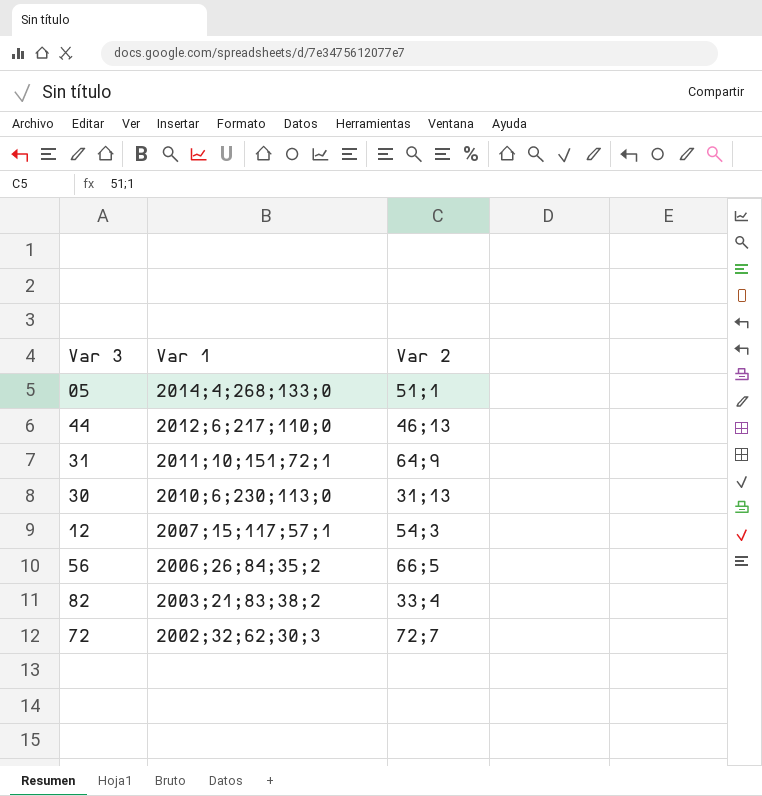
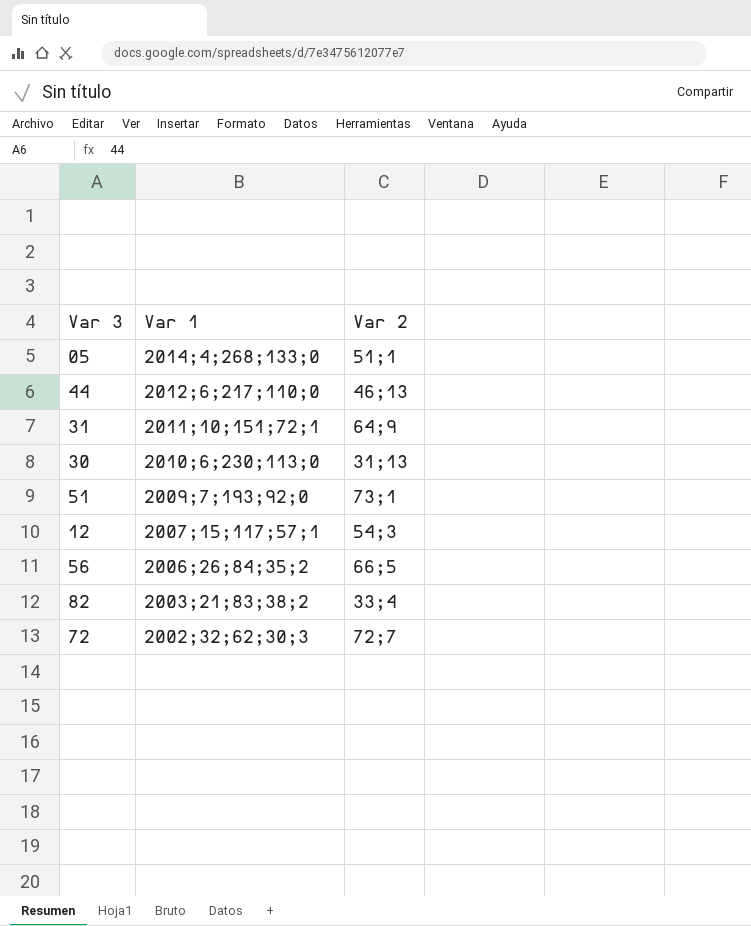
row 51: none -> 2009;7;193;92;0 | 73;1

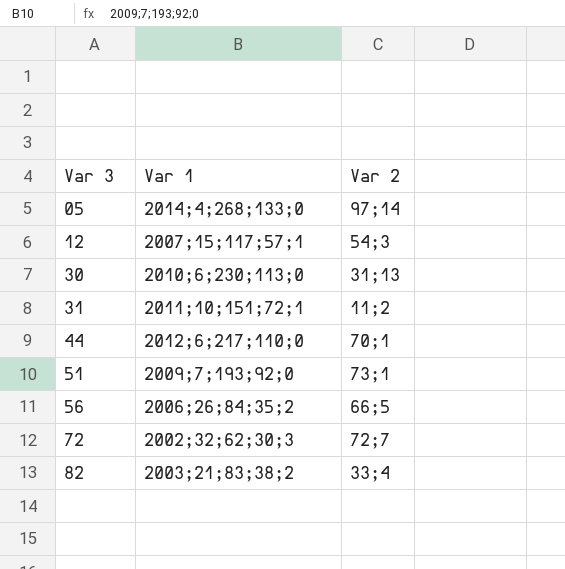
row order: Var 1 descending -> Var 3 ascending
05 | Var 2: 51;1 -> 97;14
31 | Var 2: 64;9 -> 11;2
44 | Var 2: 46;13 -> 70;1

